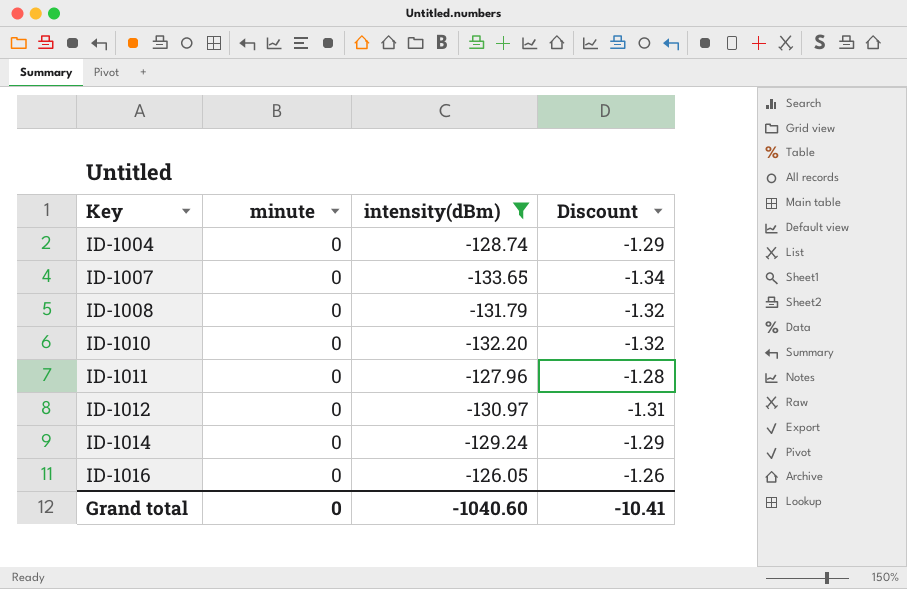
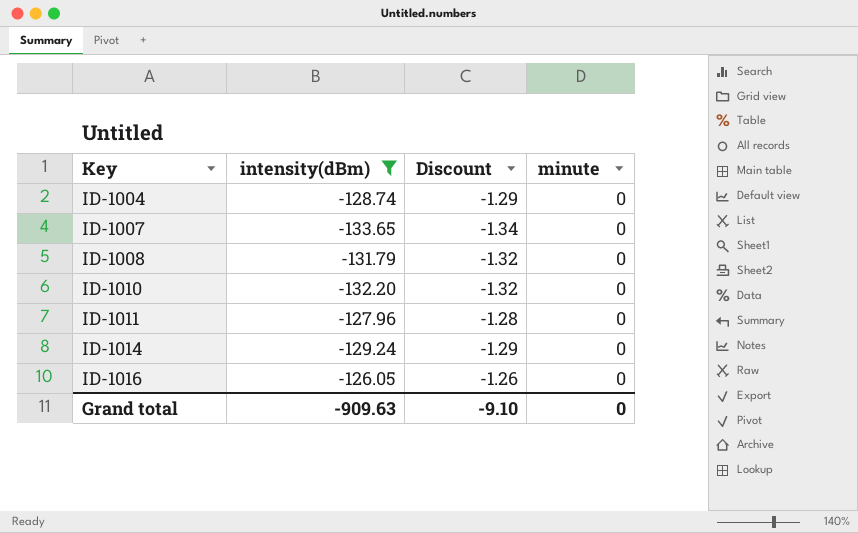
column minute | position: 2 -> 4
row ID-1012: 0 | -130.97 | -1.31 -> none
Grand total | intensity(dBm): -1040.60 -> -909.63
Grand total | Discount: -10.41 -> -9.10

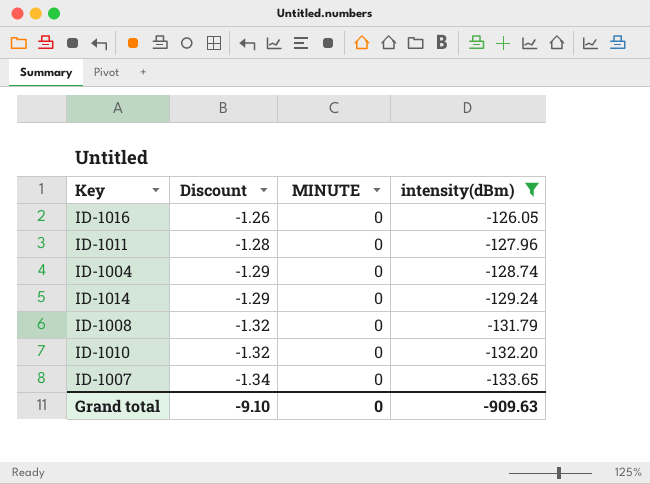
row order: Key ascending -> Discount descending
column name: minute -> MINUTE
column intensity(dBm) | position: 2 -> 4

